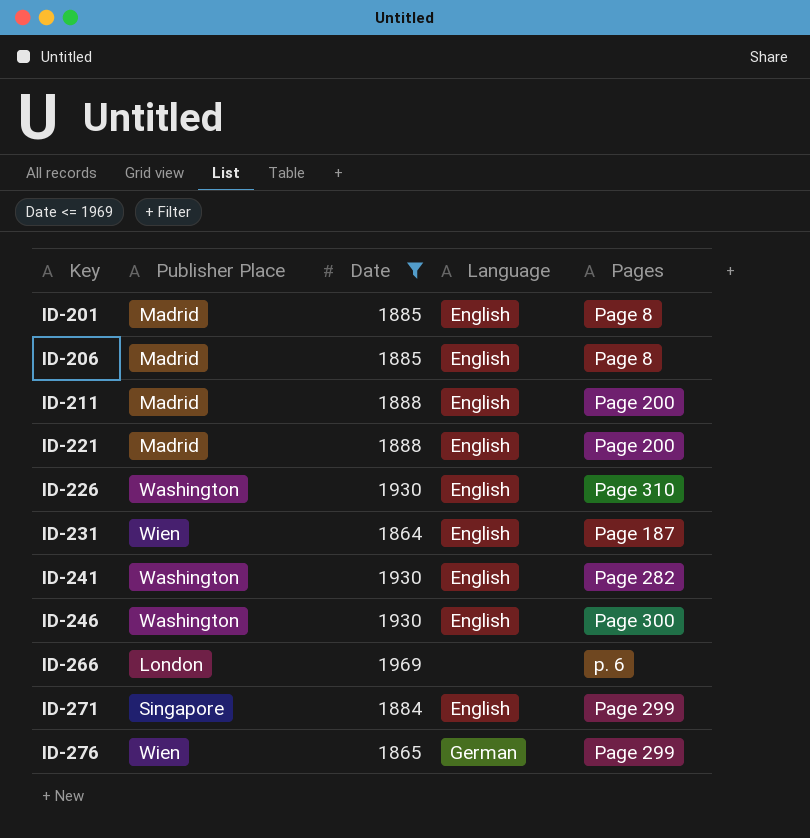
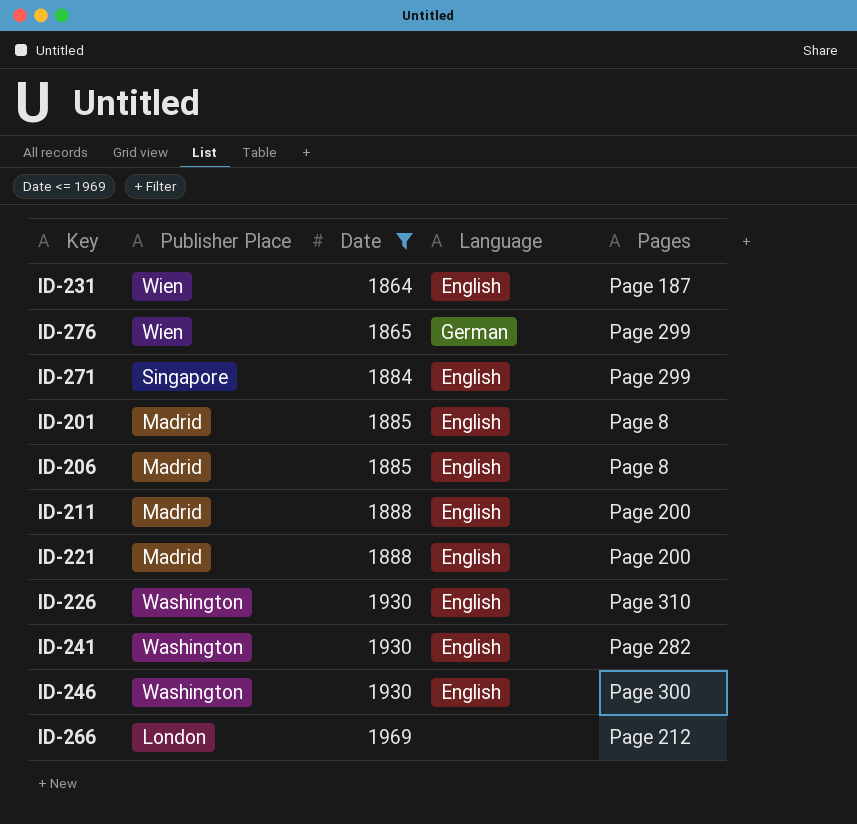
row order: Key ascending -> Date ascending
ID-266 | Pages: p. 6 -> Page 212

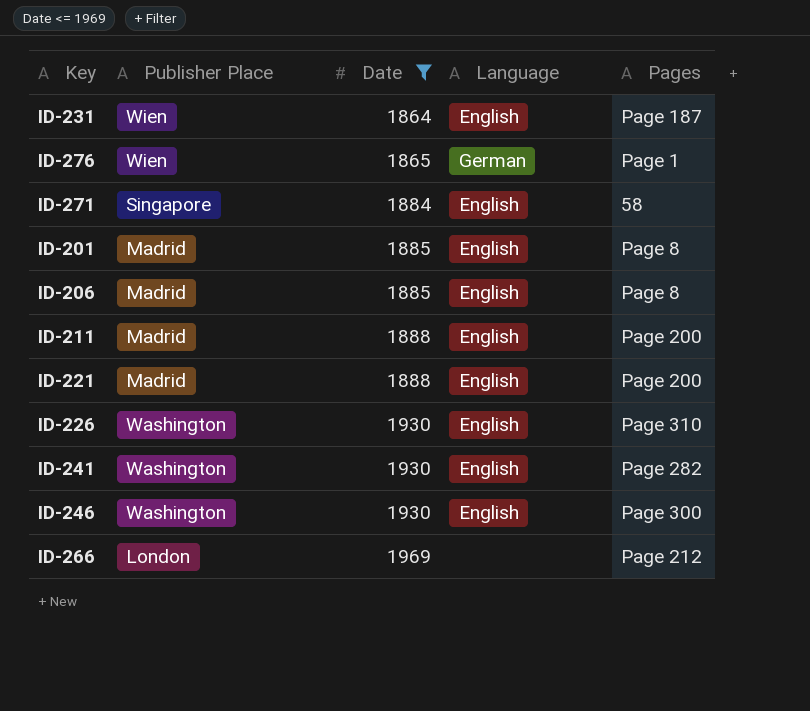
ID-276 | Pages: Page 299 -> Page 1
ID-271 | Pages: Page 299 -> 58

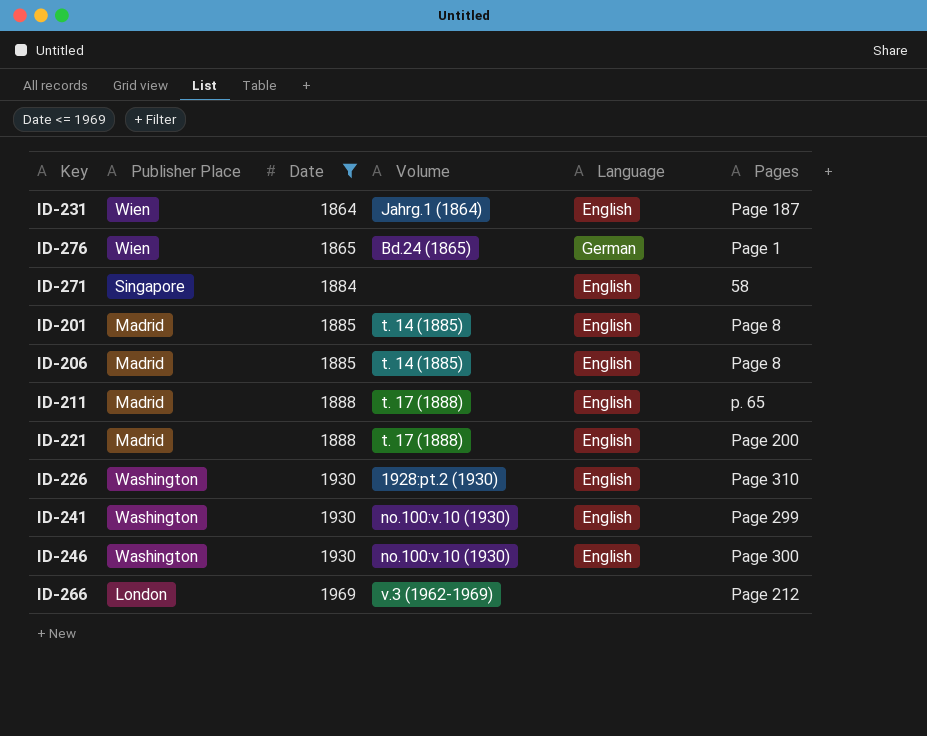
column Volume | position: none -> 4
ID-211 | Pages: Page 200 -> p. 65
ID-241 | Pages: Page 282 -> Page 299

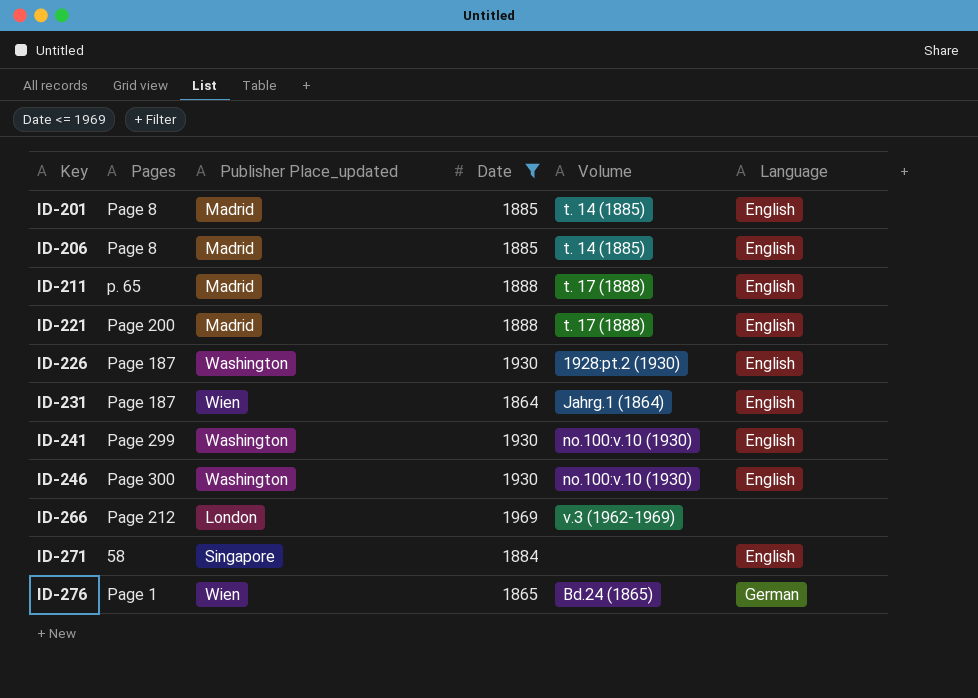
row order: Date ascending -> Key ascending
column Pages | position: 6 -> 2
column name: Publisher Place -> Publisher Place_updated
ID-226 | Pages: Page 310 -> Page 187

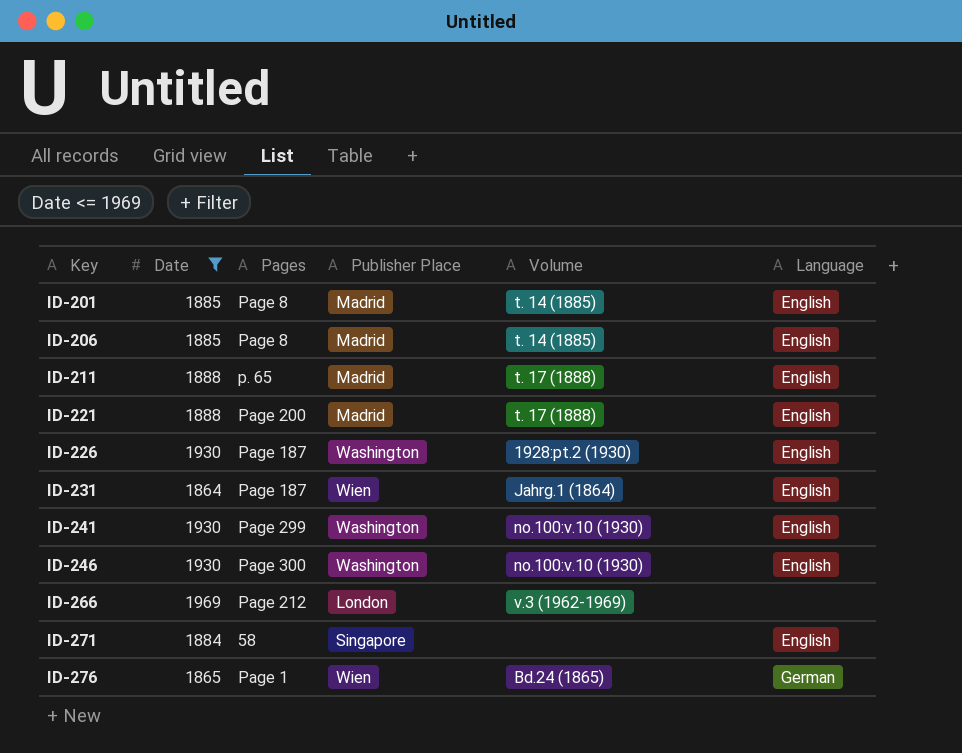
column Date | position: 4 -> 2
column name: Publisher Place_updated -> Publisher Place

